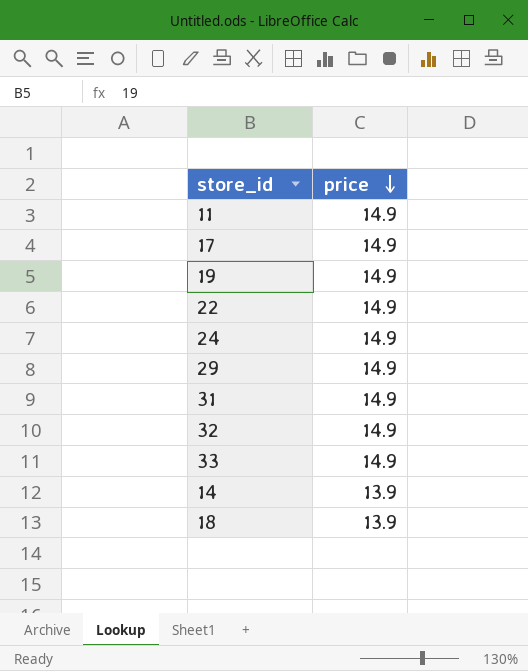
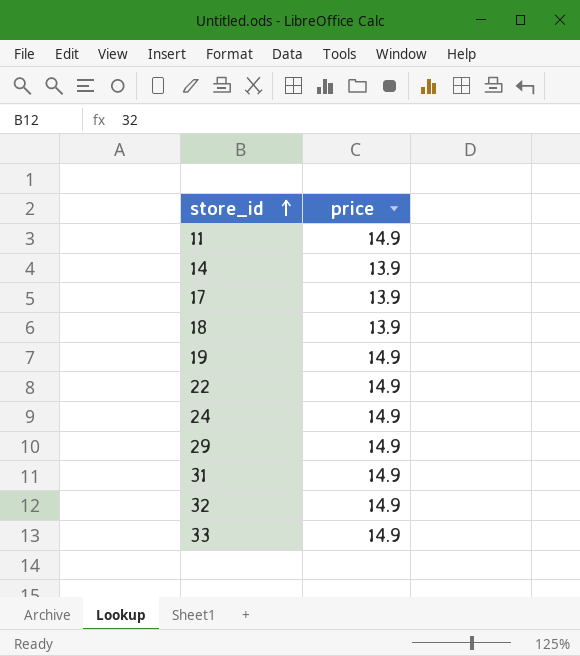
row order: price descending -> store_id ascending
17 | price: 14.9 -> 13.9

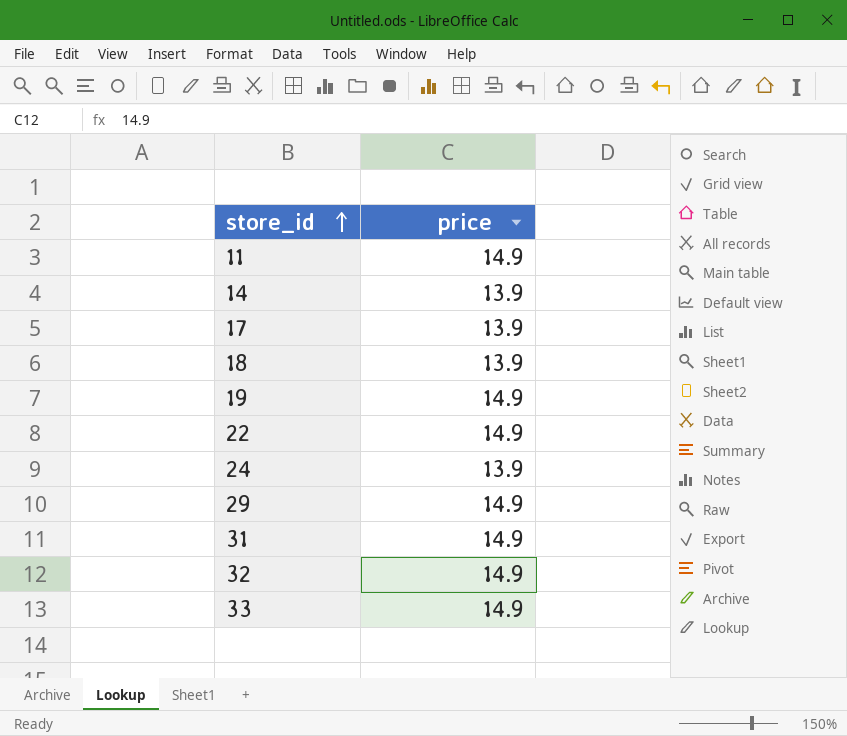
24 | price: 14.9 -> 13.9

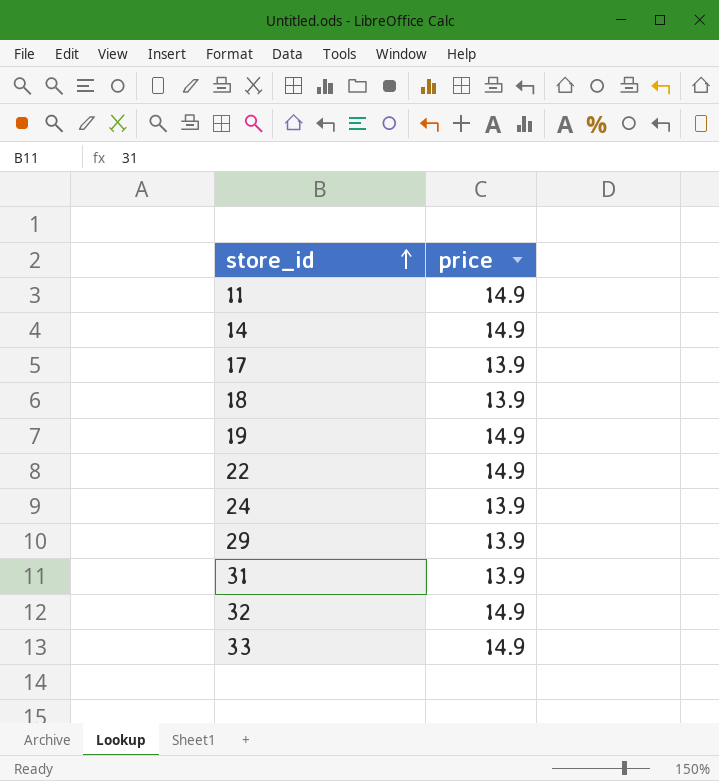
14 | price: 13.9 -> 14.9
29 | price: 14.9 -> 13.9
31 | price: 14.9 -> 13.9

